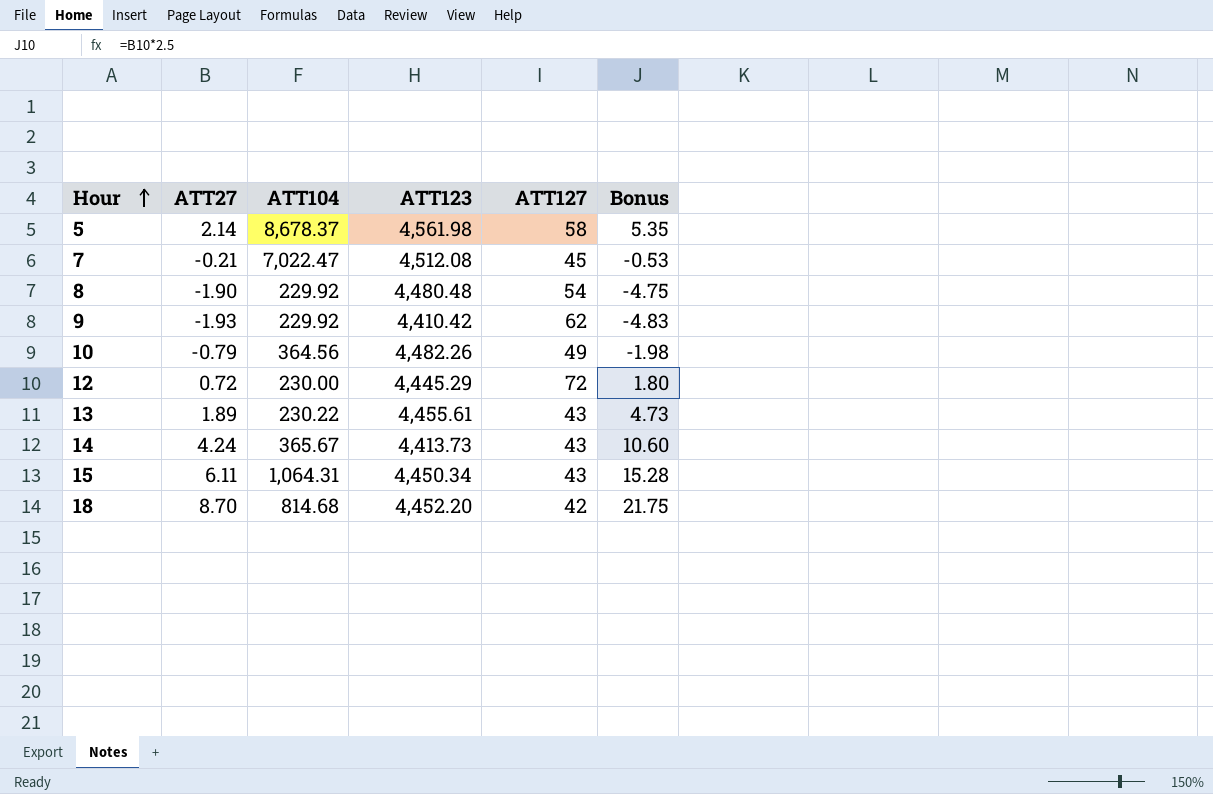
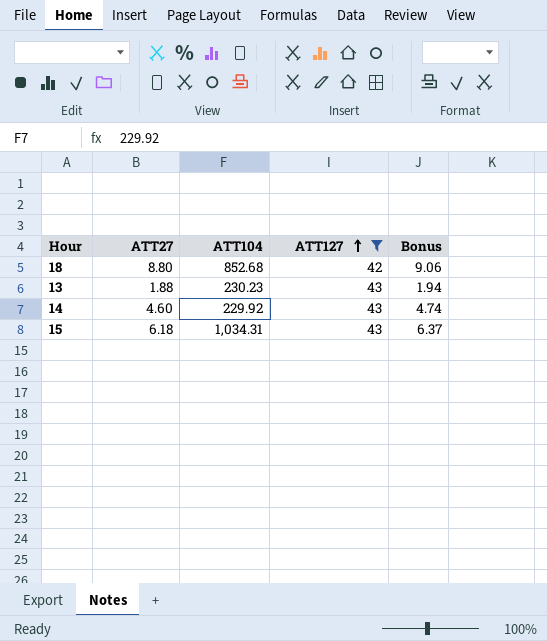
filter: none -> ATT127 <= 43
row order: Hour ascending -> ATT127 ascending
column ATT123 | position: 4 -> none
column Bonus | formula: [ATT27] * 2.5 -> [ATT27] * 1.03
18 | ATT27: 8.70 -> 8.80
18 | ATT104: 814.68 -> 852.68
13 | ATT27: 1.89 -> 1.88
13 | ATT104: 230.22 -> 230.23
14 | ATT27: 4.24 -> 4.60
14 | ATT104: 365.67 -> 229.92
15 | ATT27: 6.11 -> 6.18
15 | ATT104: 1,064.31 -> 1,034.31

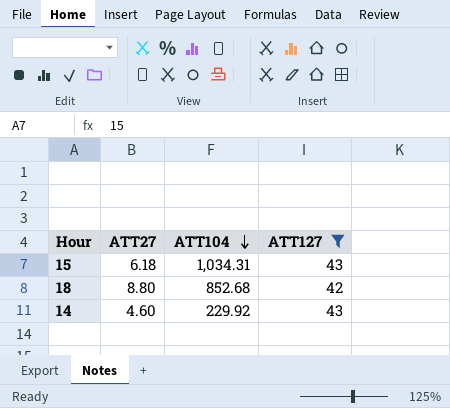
row order: ATT127 ascending -> ATT104 descending
column Bonus | formula: [ATT27] * 1.03 -> none
row 13: 1.88 | 230.23 | 43 | 1.94 -> none

